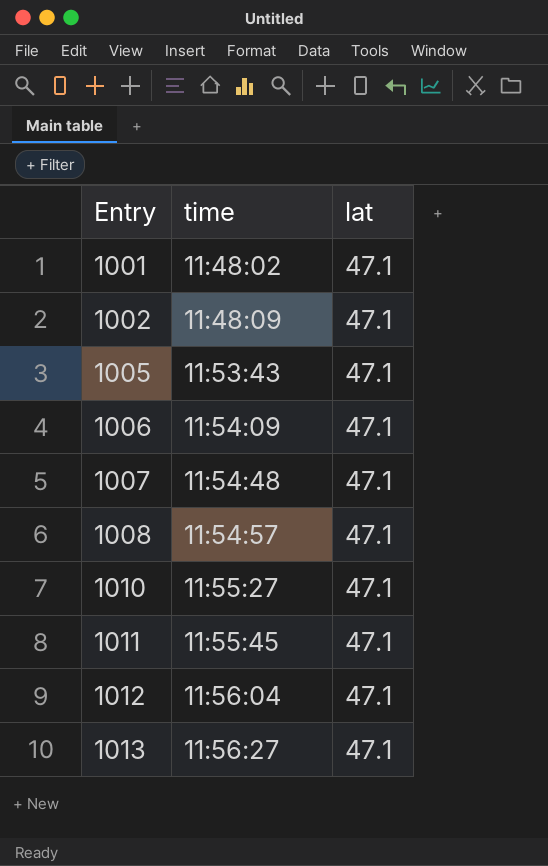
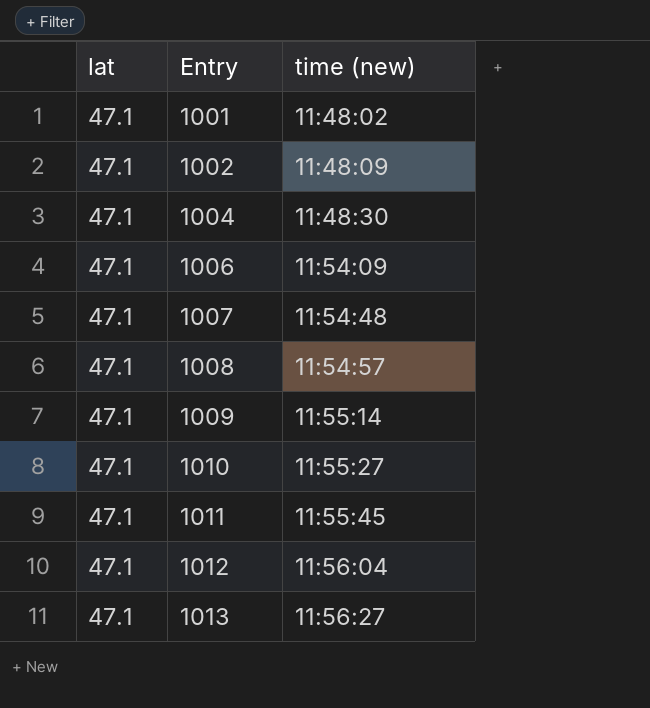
column lat | position: 3 -> 1
column name: time -> time (new)
row 1005: 11:53:43 | 47.1 -> none
row 1004: none -> 47.1 | 11:48:30
row 1009: none -> 47.1 | 11:55:14

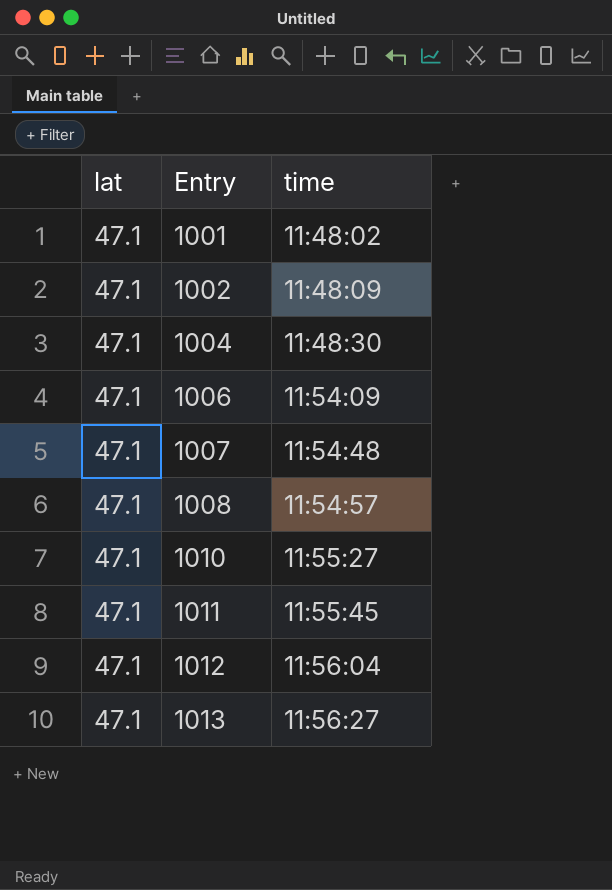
column name: time (new) -> time
row 1009: 47.1 | 11:55:14 -> none

